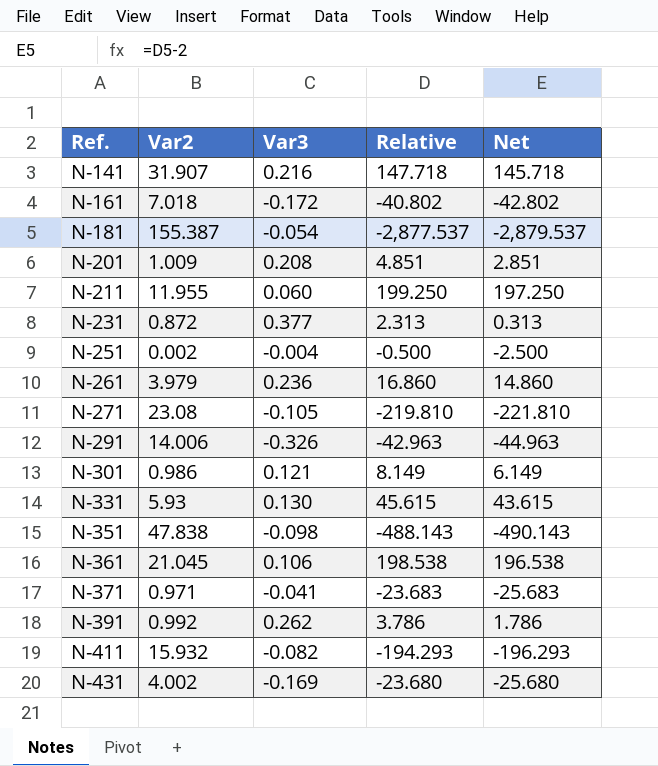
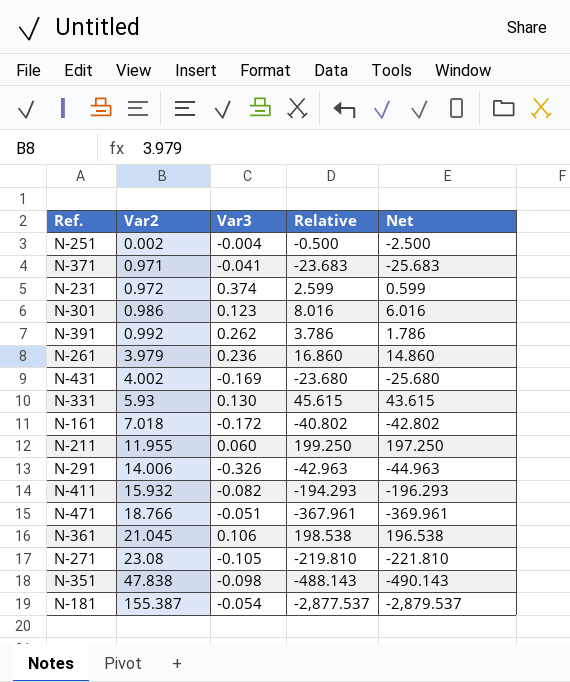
row order: Ref. ascending -> Var2 ascending
row N-141: 31.907 | 0.216 | 147.718 | 145.718 -> none
row N-201: 1.009 | 0.208 | 4.851 | 2.851 -> none
N-231 | Var2: 0.872 -> 0.972
N-231 | Var3: 0.377 -> 0.374
N-231 | Relative: 2.313 -> 2.599
N-231 | Net: 0.313 -> 0.599
N-301 | Var3: 0.121 -> 0.123
N-301 | Relative: 8.149 -> 8.016
N-301 | Net: 6.149 -> 6.016
row N-471: none -> 18.766 | -0.051 | -367.961 | -369.961

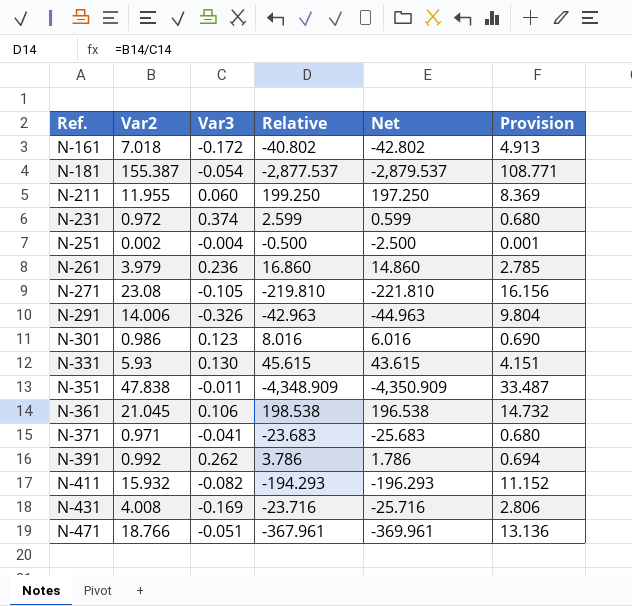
row order: Var2 ascending -> Ref. ascending
column Provision | formula: none -> [Var2] * 0.7
N-351 | Var3: -0.098 -> -0.011
N-351 | Relative: -488.143 -> -4,348.909
N-351 | Net: -490.143 -> -4,350.909
N-431 | Var2: 4.002 -> 4.008
N-431 | Relative: -23.680 -> -23.716
N-431 | Net: -25.680 -> -25.716

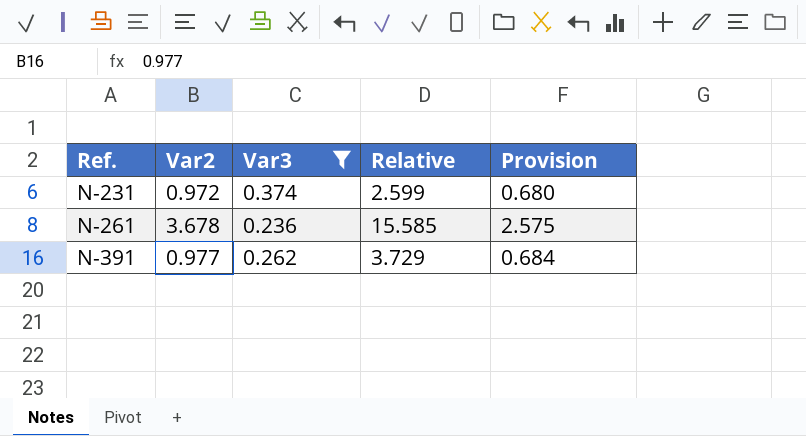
filter: none -> Var3 >= 0.236
column Net | formula: [Relative] - 2 -> none
N-261 | Var2: 3.979 -> 3.678
N-261 | Relative: 16.860 -> 15.585
N-261 | Provision: 2.785 -> 2.575
N-391 | Var2: 0.992 -> 0.977
N-391 | Relative: 3.786 -> 3.729
N-391 | Provision: 0.694 -> 0.684

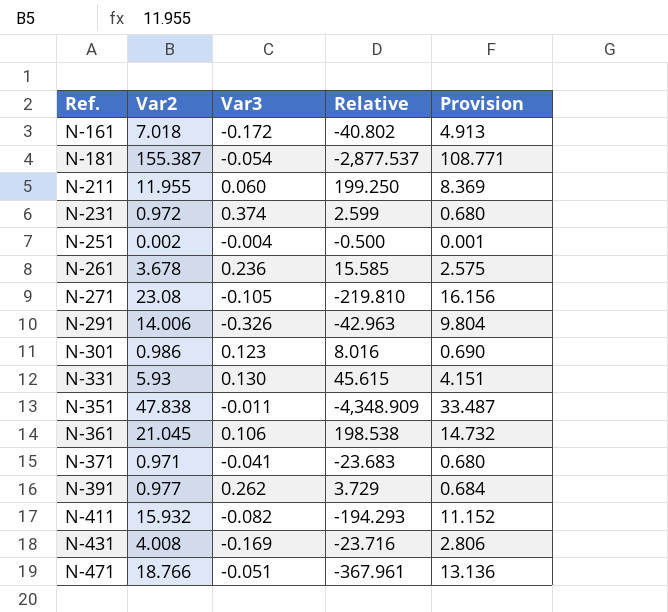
filter: Var3 >= 0.236 -> none

